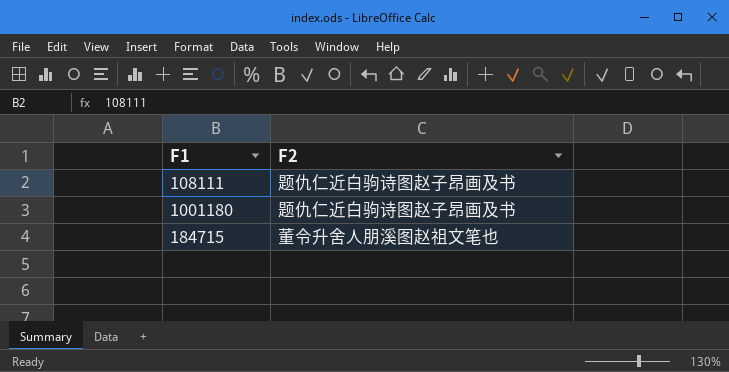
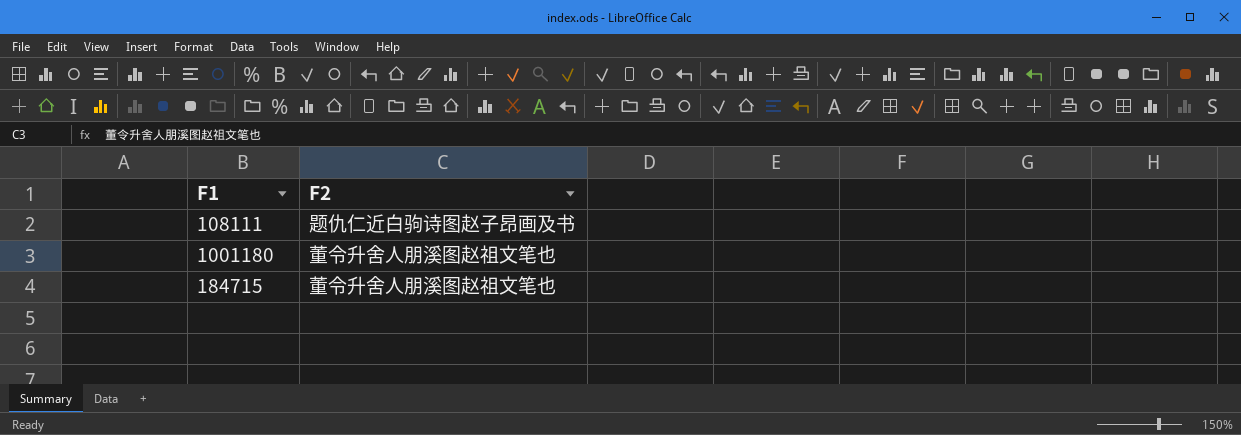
1001180 | F2: 题仇仁近白驹诗图赵子昂画及书 -> 董令升舍人朋溪图赵祖文笔也

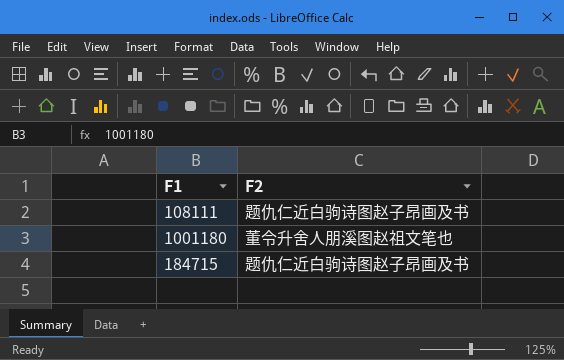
184715 | F2: 董令升舍人朋溪图赵祖文笔也 -> 题仇仁近白驹诗图赵子昂画及书

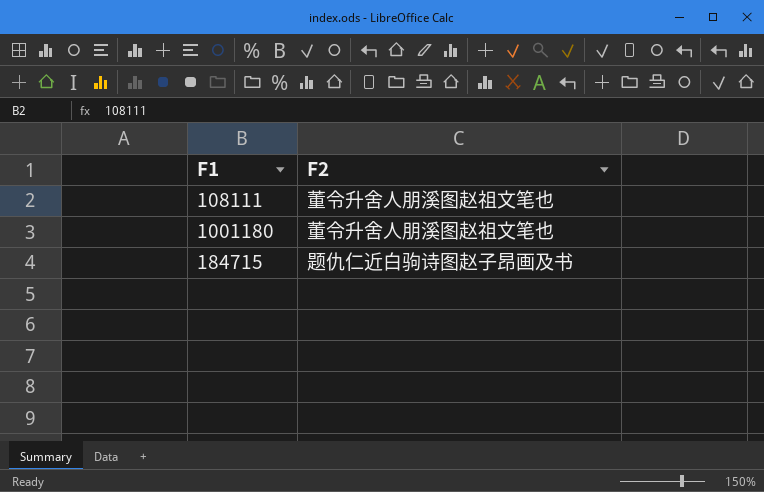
108111 | F2: 题仇仁近白驹诗图赵子昂画及书 -> 董令升舍人朋溪图赵祖文笔也

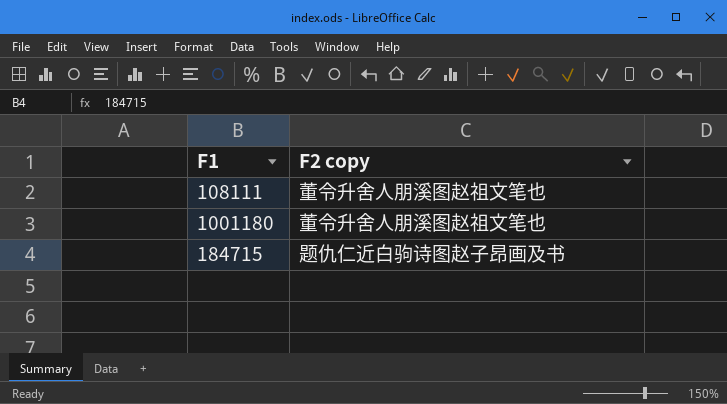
column name: F2 -> F2 copy

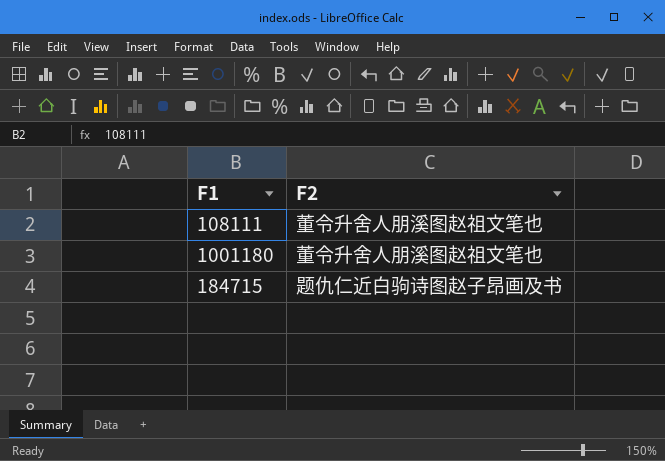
column name: F2 copy -> F2

